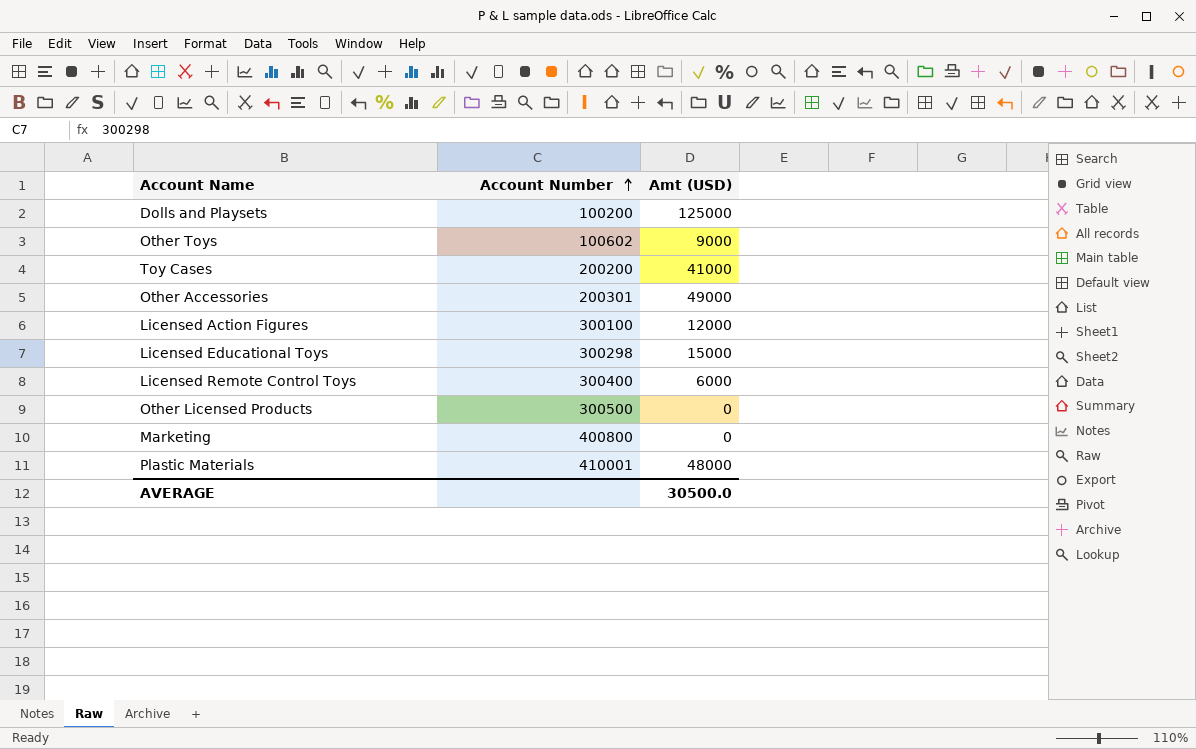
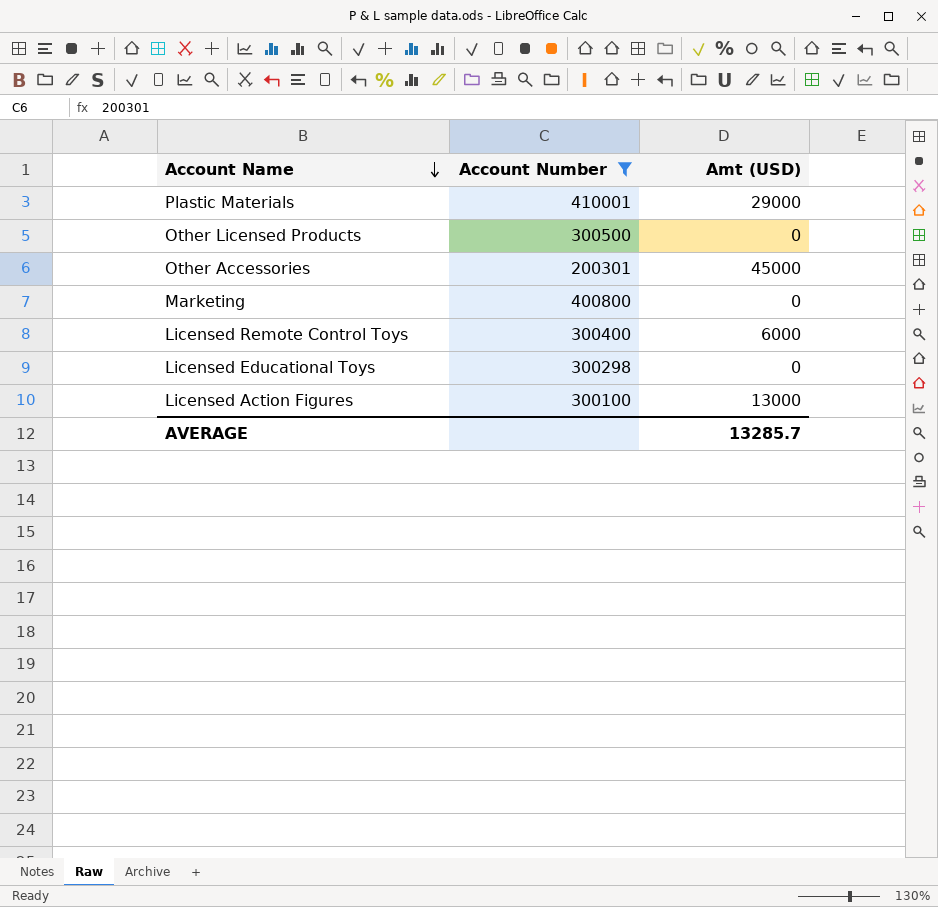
filter: none -> Account Number >= 200301
row order: Account Number ascending -> Account Name descending
Plastic Materials | Amt (USD): 48000 -> 29000
Other Accessories | Amt (USD): 49000 -> 45000
Licensed Educational Toys | Amt (USD): 15000 -> 0
Licensed Action Figures | Amt (USD): 12000 -> 13000
AVERAGE | Amt (USD): 30500.0 -> 13285.7

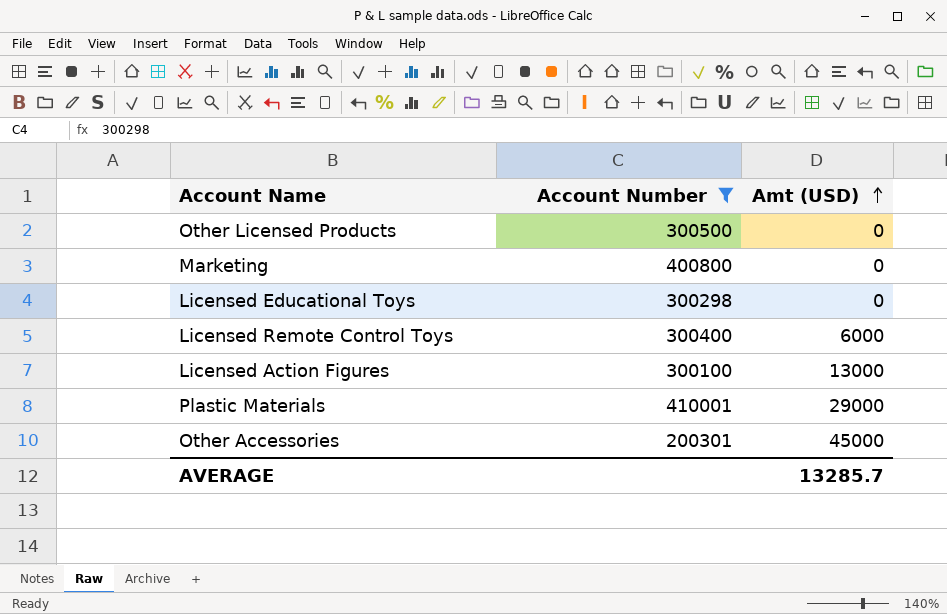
row order: Account Name descending -> Amt (USD) ascending

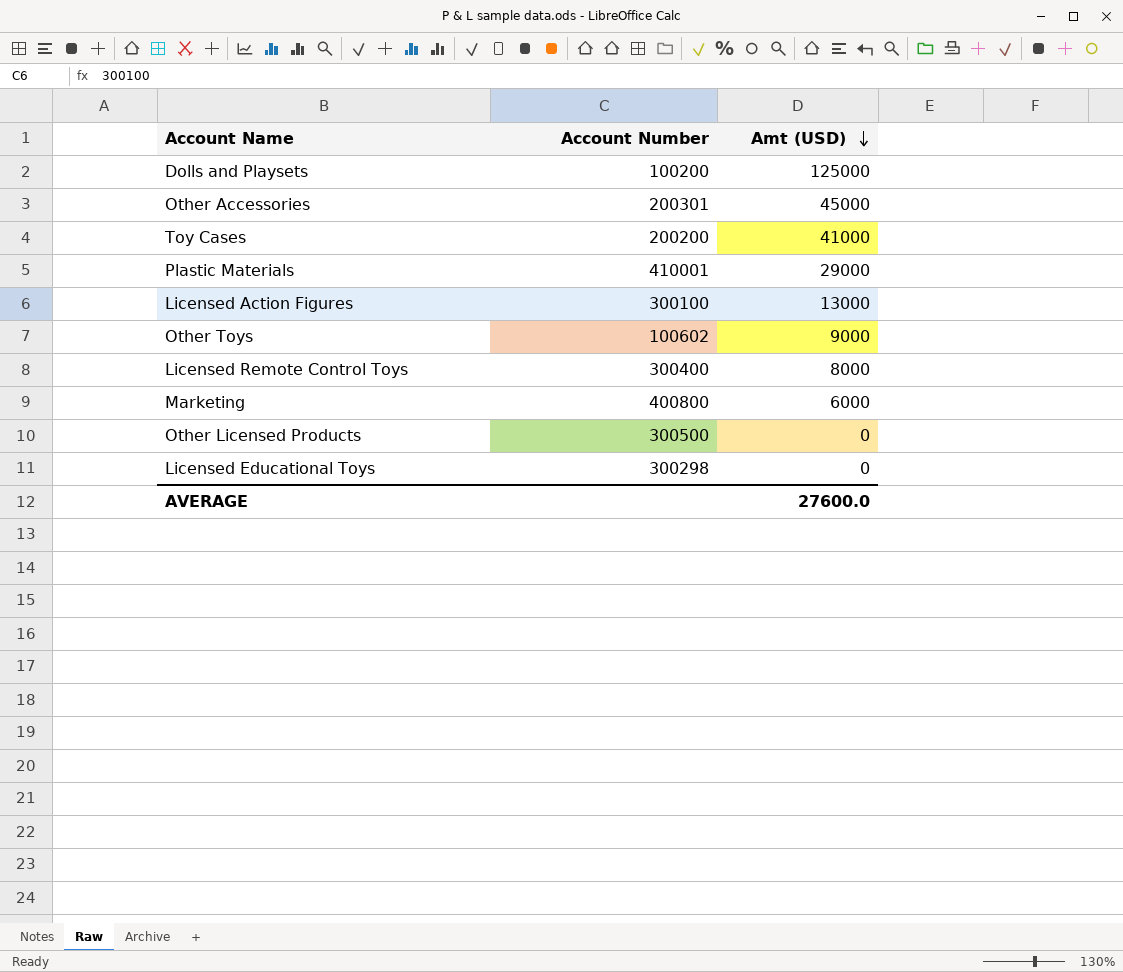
filter: Account Number >= 200301 -> none
row order: Amt (USD) ascending -> Amt (USD) descending
Licensed Remote Control Toys | Amt (USD): 6000 -> 8000
Marketing | Amt (USD): 0 -> 6000
AVERAGE | Amt (USD): 13285.7 -> 27600.0

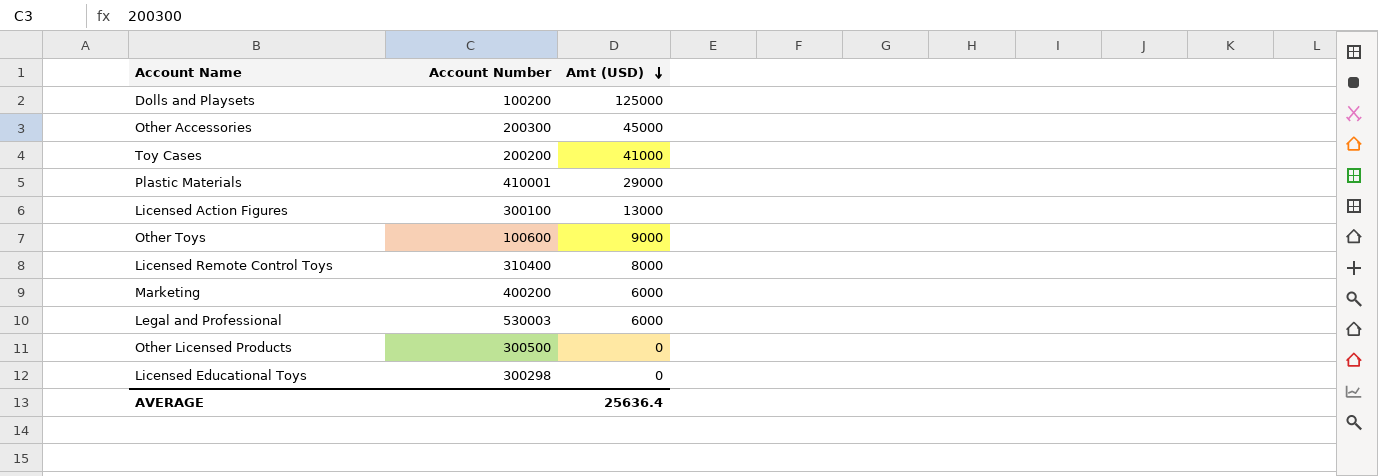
Other Accessories | Account Number: 200301 -> 200300
Other Toys | Account Number: 100602 -> 100600
Licensed Remote Control Toys | Account Number: 300400 -> 310400
Marketing | Account Number: 400800 -> 400200
row Legal and Professional: none -> 530003 | 6000
AVERAGE | Amt (USD): 27600.0 -> 25636.4

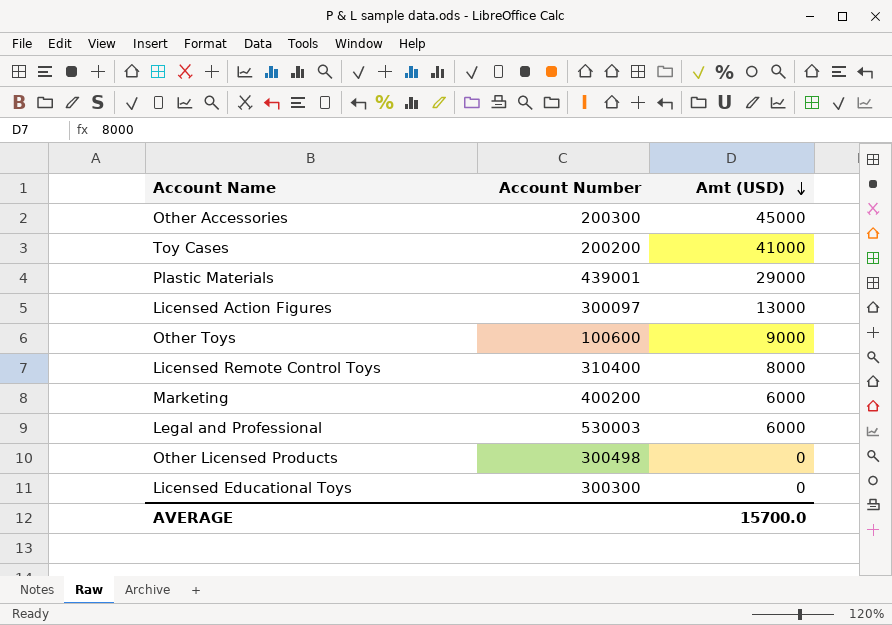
row Dolls and Playsets: 100200 | 125000 -> none
Plastic Materials | Account Number: 410001 -> 439001
Licensed Action Figures | Account Number: 300100 -> 300097
Other Licensed Products | Account Number: 300500 -> 300498
Licensed Educational Toys | Account Number: 300298 -> 300300
AVERAGE | Amt (USD): 25636.4 -> 15700.0

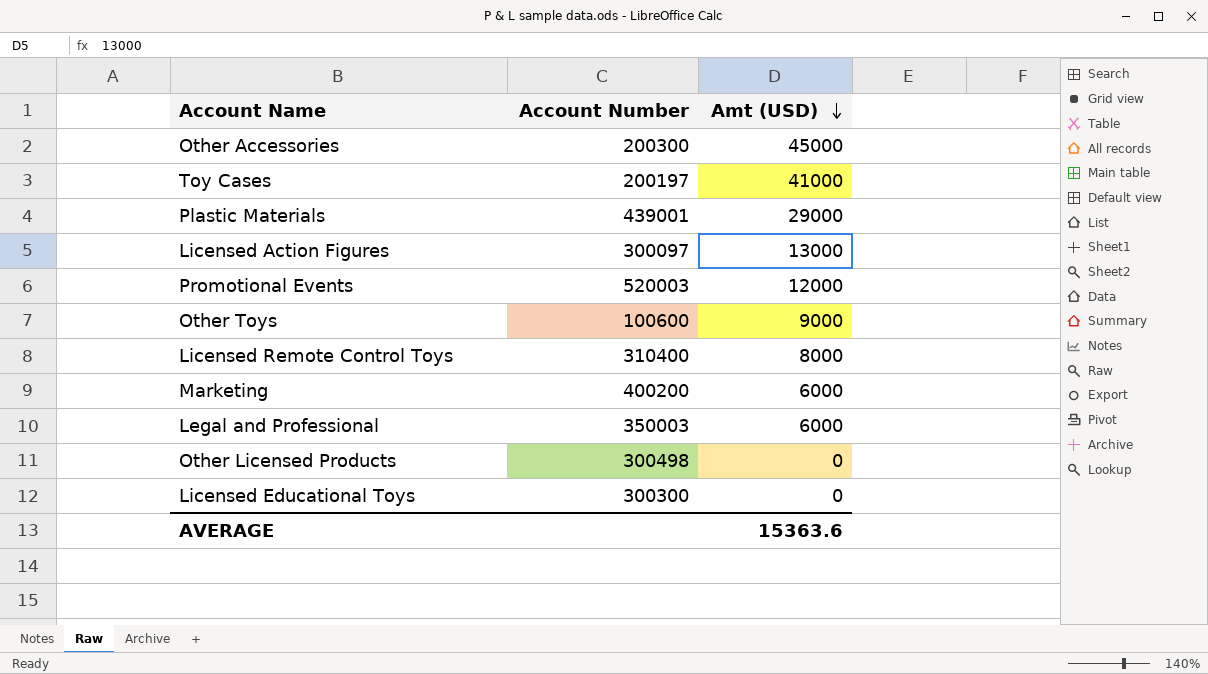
Toy Cases | Account Number: 200200 -> 200197
row Promotional Events: none -> 520003 | 12000
Legal and Professional | Account Number: 530003 -> 350003
AVERAGE | Amt (USD): 15700.0 -> 15363.6

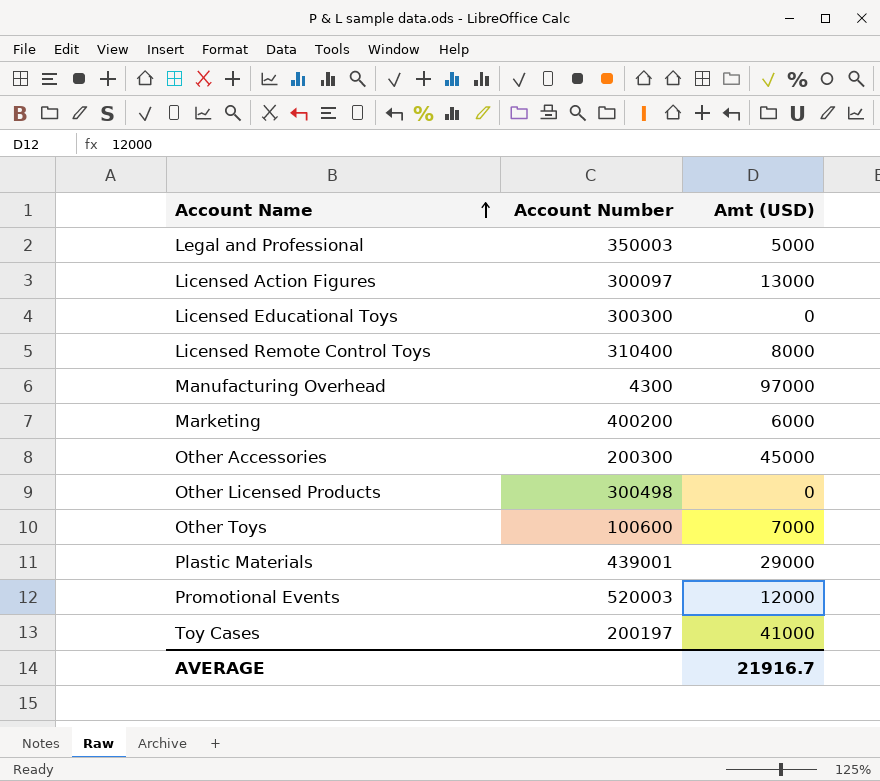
row order: Amt (USD) descending -> Account Name ascending
Legal and Professional | Amt (USD): 6000 -> 5000
row Manufacturing Overhead: none -> 4300 | 97000
Other Toys | Amt (USD): 9000 -> 7000
AVERAGE | Amt (USD): 15363.6 -> 21916.7

